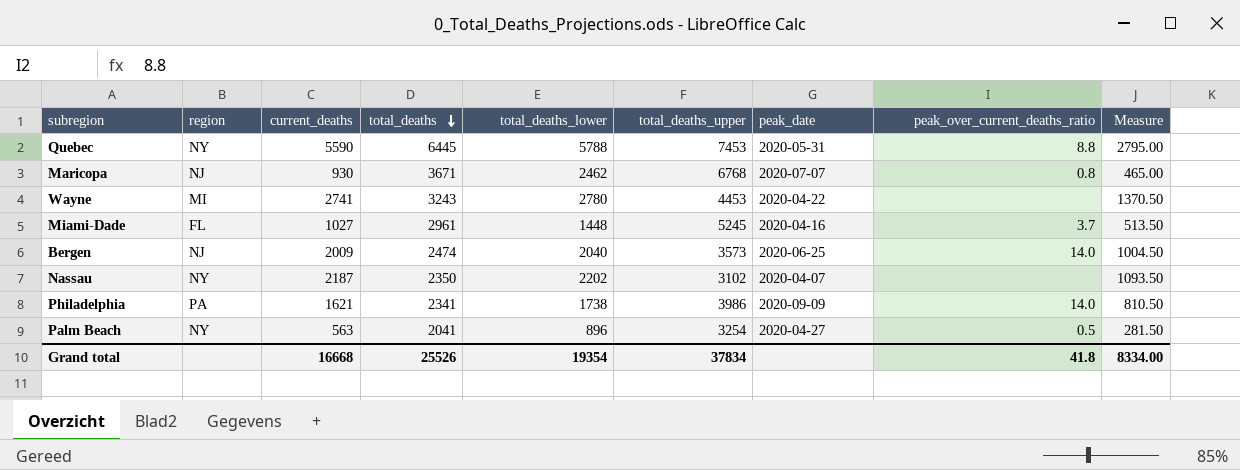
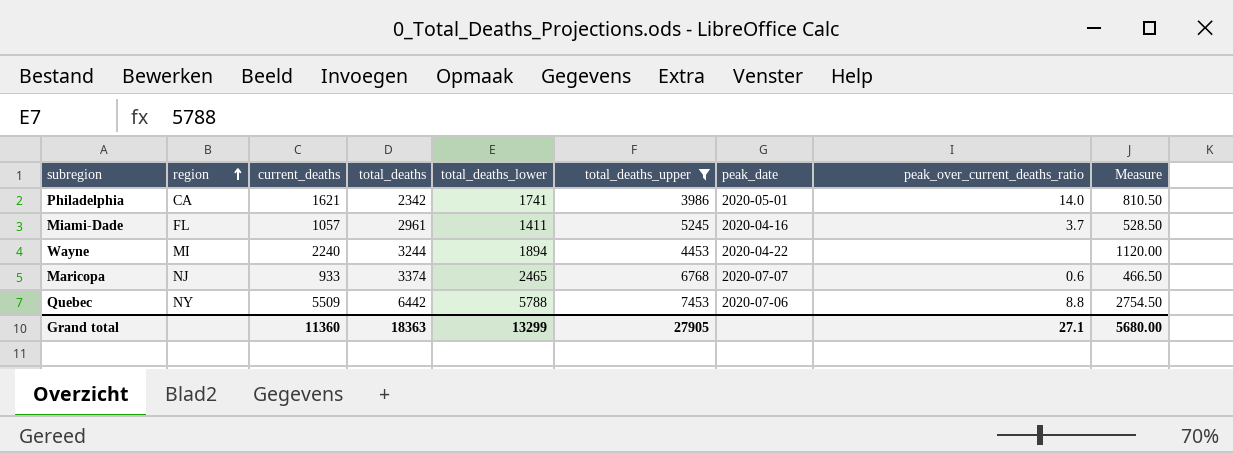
filter: none -> total_deaths_upper >= 3986
row order: total_deaths descending -> region ascending
Philadelphia | region: PA -> CA
Philadelphia | total_deaths: 2341 -> 2342
Philadelphia | total_deaths_lower: 1738 -> 1741
Philadelphia | peak_date: 2020-09-09 -> 2020-05-01
Miami-Dade | current_deaths: 1027 -> 1057
Miami-Dade | total_deaths_lower: 1448 -> 1411
Miami-Dade | Measure: 513.50 -> 528.50
Wayne | current_deaths: 2741 -> 2240
Wayne | total_deaths: 3243 -> 3244
Wayne | total_deaths_lower: 2780 -> 1894
Wayne | Measure: 1370.50 -> 1120.00
Maricopa | current_deaths: 930 -> 933
Maricopa | total_deaths: 3671 -> 3374
Maricopa | total_deaths_lower: 2462 -> 2465
Maricopa | peak_over_current_deaths_ratio: 0.8 -> 0.6
Maricopa | Measure: 465.00 -> 466.50
Quebec | current_deaths: 5590 -> 5509
Quebec | total_deaths: 6445 -> 6442
Quebec | peak_date: 2020-05-31 -> 2020-07-06
Quebec | Measure: 2795.00 -> 2754.50
Grand total | current_deaths: 16668 -> 11360
Grand total | total_deaths: 25526 -> 18363
Grand total | total_deaths_lower: 19354 -> 13299
Grand total | total_deaths_upper: 37834 -> 27905
Grand total | peak_over_current_deaths_ratio: 41.8 -> 27.1
Grand total | Measure: 8334.00 -> 5680.00

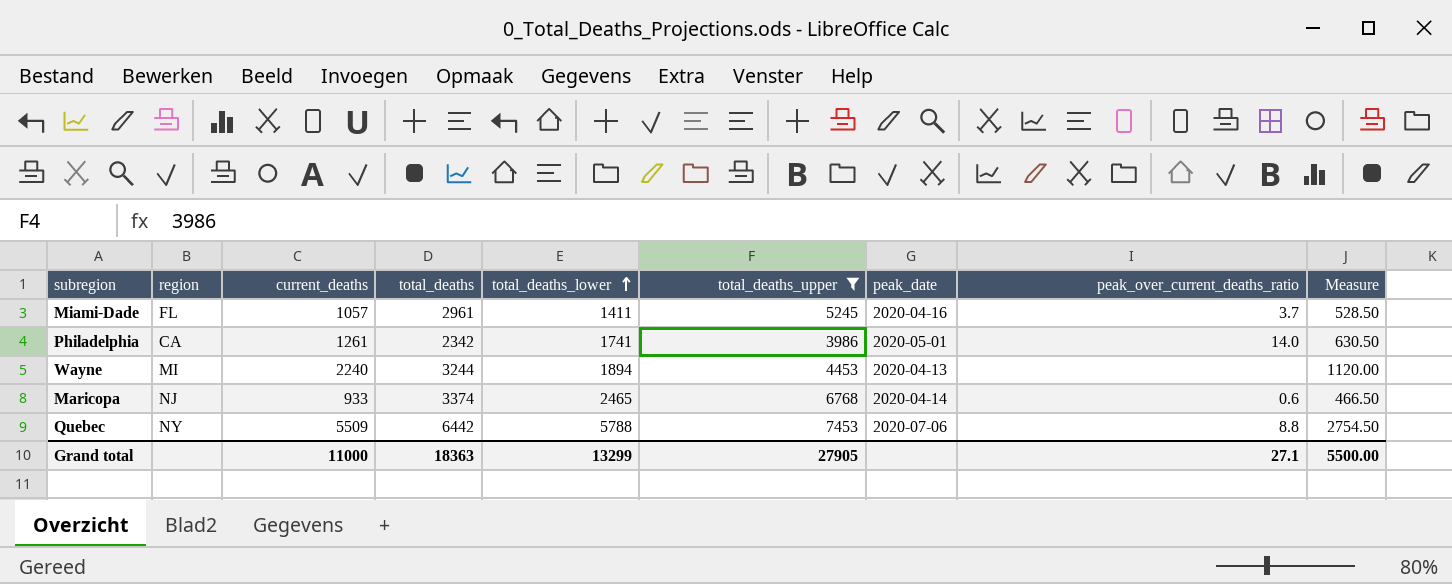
row order: region ascending -> total_deaths_lower ascending
Philadelphia | current_deaths: 1621 -> 1261
Philadelphia | Measure: 810.50 -> 630.50
Wayne | peak_date: 2020-04-22 -> 2020-04-13
Maricopa | peak_date: 2020-07-07 -> 2020-04-14
Grand total | current_deaths: 11360 -> 11000
Grand total | Measure: 5680.00 -> 5500.00

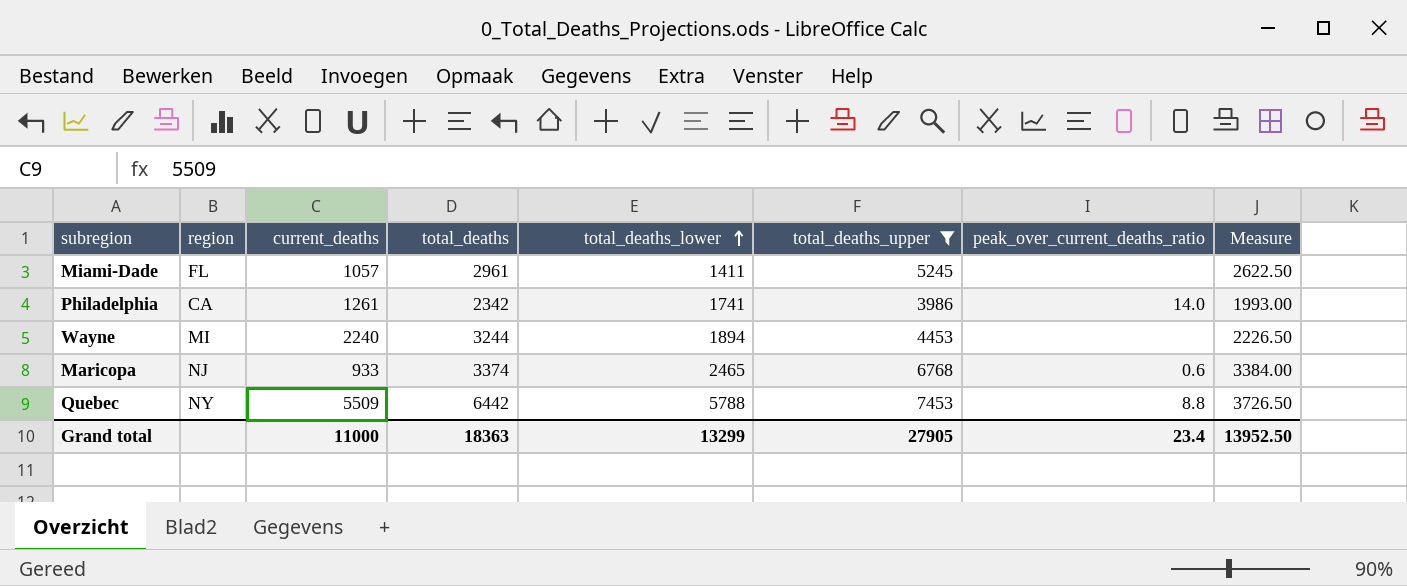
column peak_date | position: 7 -> none
column Measure | formula: [current_deaths] * 0.5 -> [total_deaths_upper] * 0.5
Miami-Dade | peak_over_current_deaths_ratio: 3.7 -> none
Grand total | peak_over_current_deaths_ratio: 27.1 -> 23.4
Grand total | Measure: 5500.00 -> 13952.50

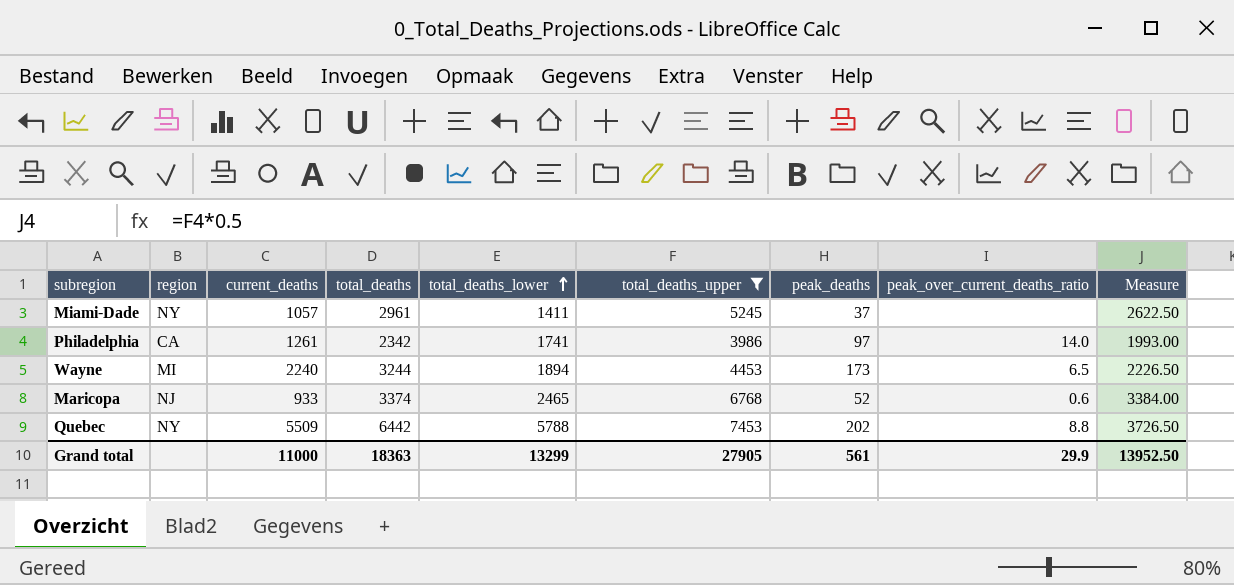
column peak_deaths | position: none -> 7
Miami-Dade | region: FL -> NY
Wayne | peak_over_current_deaths_ratio: none -> 6.5
Grand total | peak_over_current_deaths_ratio: 23.4 -> 29.9

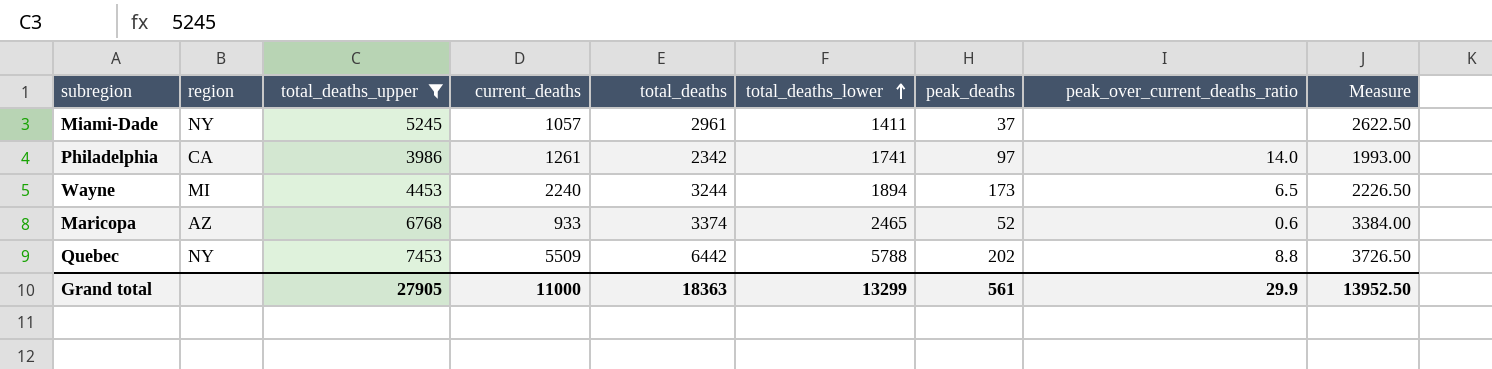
column total_deaths_upper | position: 6 -> 3
Maricopa | region: NJ -> AZ

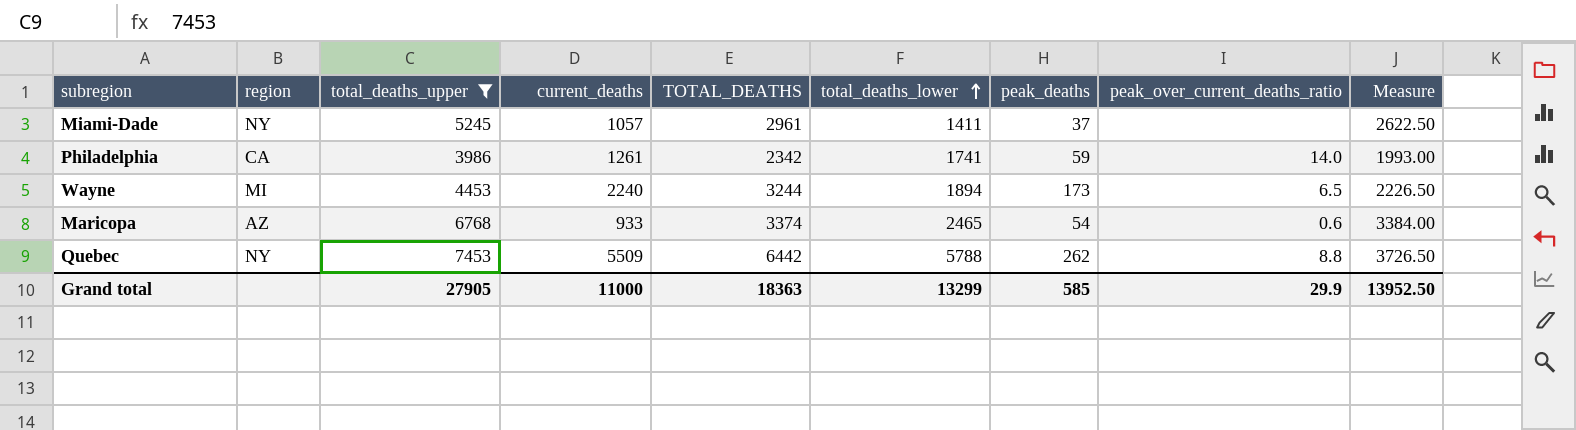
column name: total_deaths -> TOTAL_DEATHS
Philadelphia | peak_deaths: 97 -> 59
Maricopa | peak_deaths: 52 -> 54
Quebec | peak_deaths: 202 -> 262
Grand total | peak_deaths: 561 -> 585

